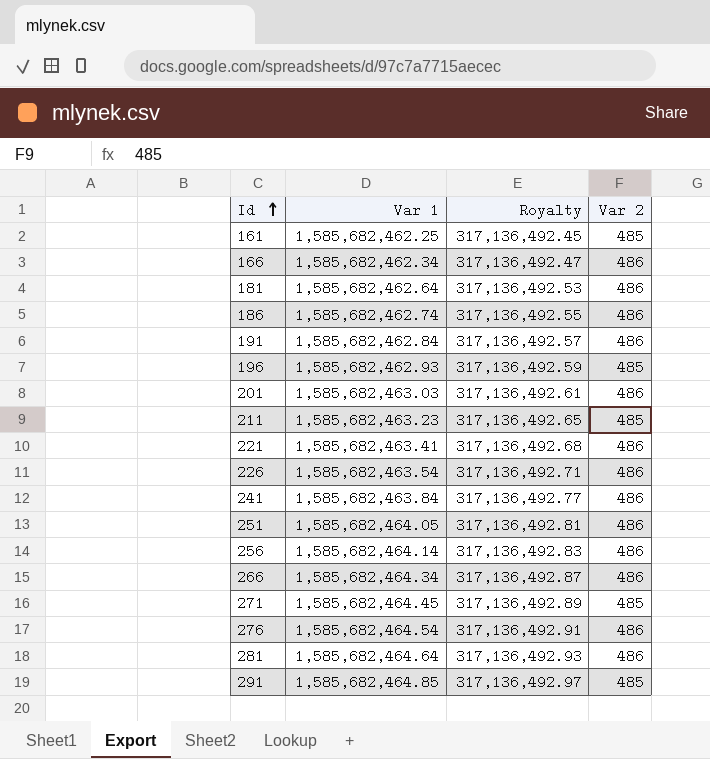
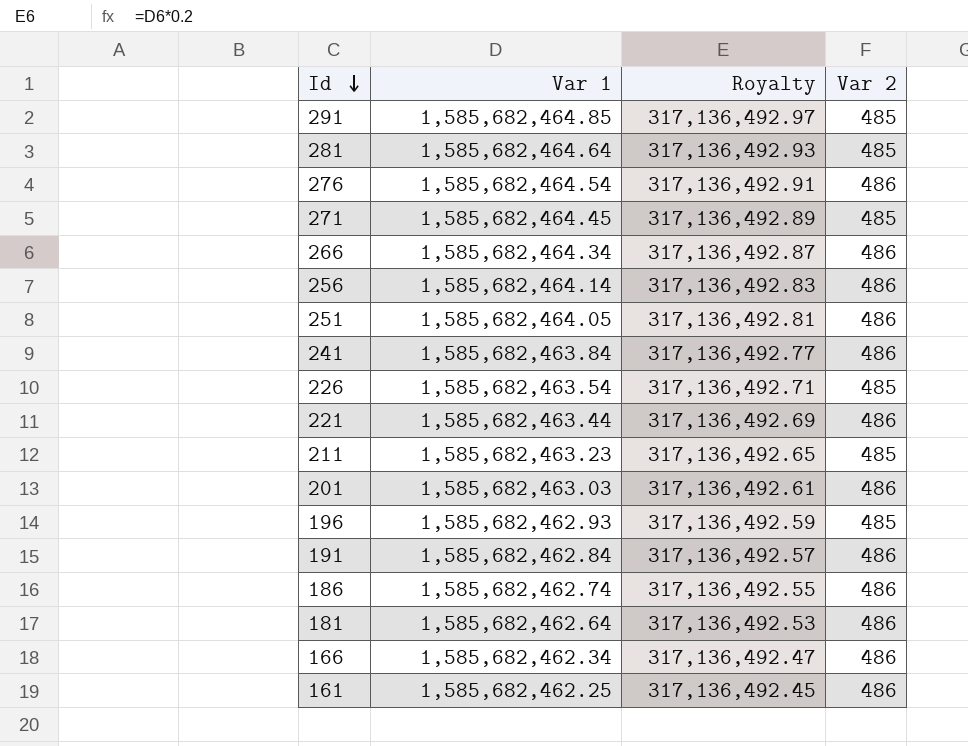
row order: Id ascending -> Id descending
281 | Var 2: 486 -> 485
226 | Var 2: 486 -> 485
221 | Var 1: 1,585,682,463.41 -> 1,585,682,463.44
221 | Royalty: 317,136,492.68 -> 317,136,492.69
161 | Var 2: 485 -> 486

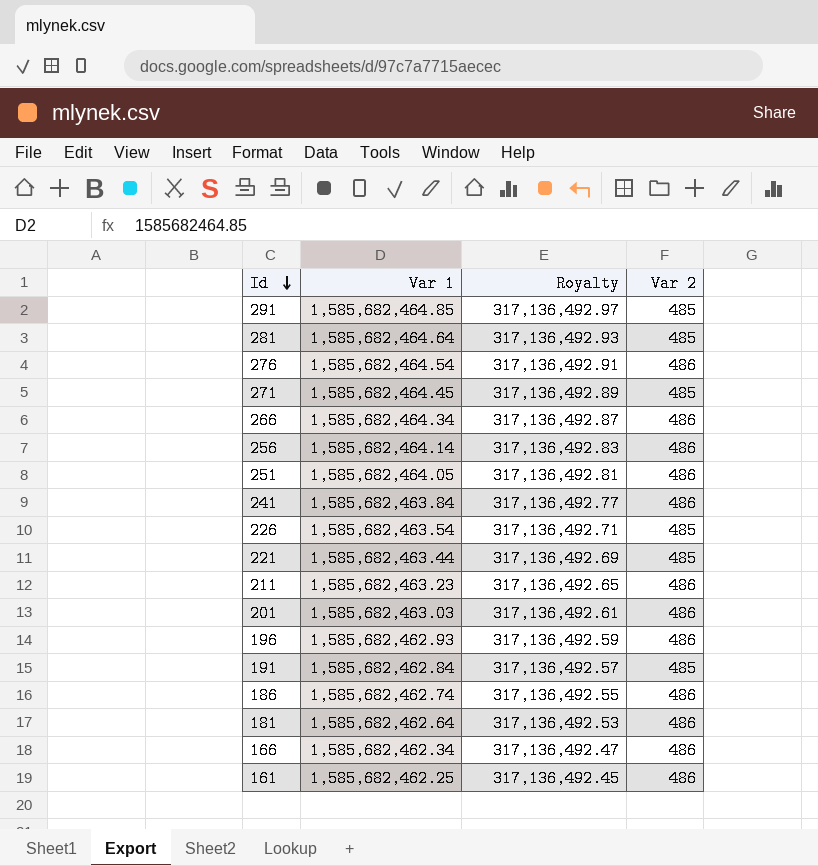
221 | Var 2: 486 -> 485
211 | Var 2: 485 -> 486
196 | Var 2: 485 -> 486
191 | Var 2: 486 -> 485

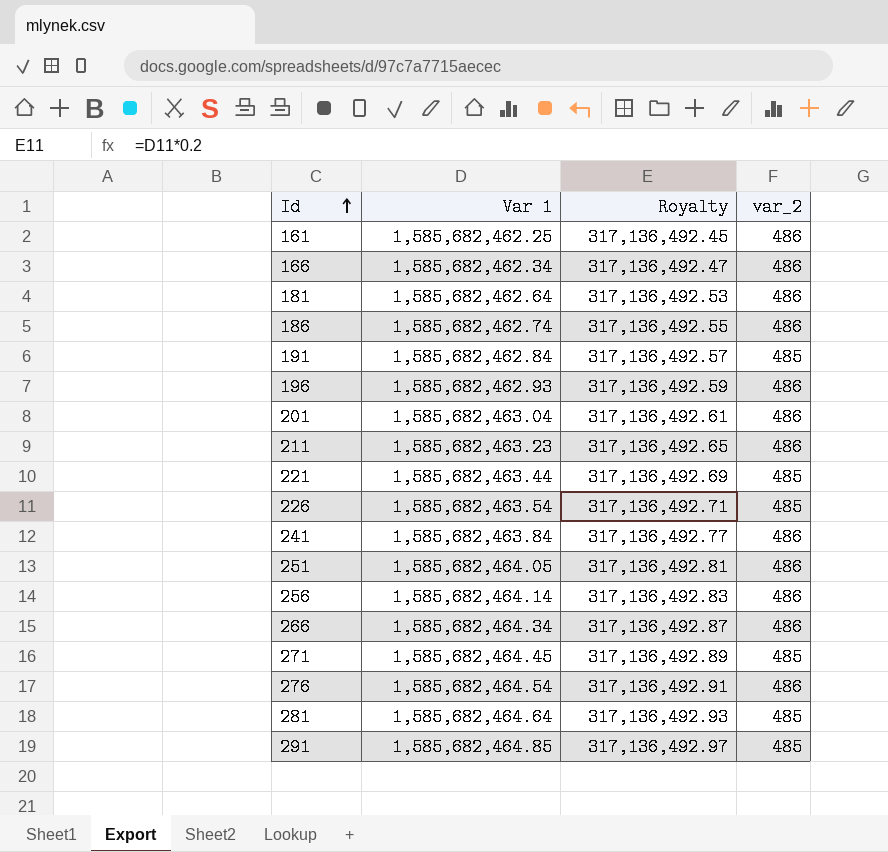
row order: Id descending -> Id ascending
column name: Var 2 -> var_2
201 | Var 1: 1,585,682,463.03 -> 1,585,682,463.04

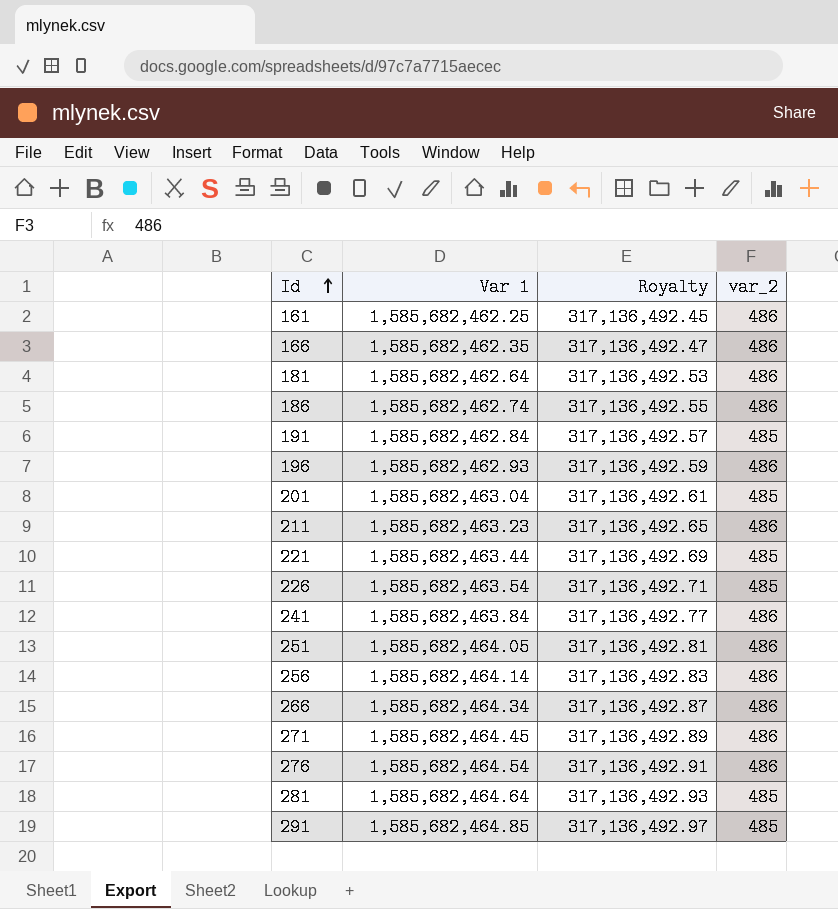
166 | Var 1: 1,585,682,462.34 -> 1,585,682,462.35
201 | var_2: 486 -> 485
271 | var_2: 485 -> 486

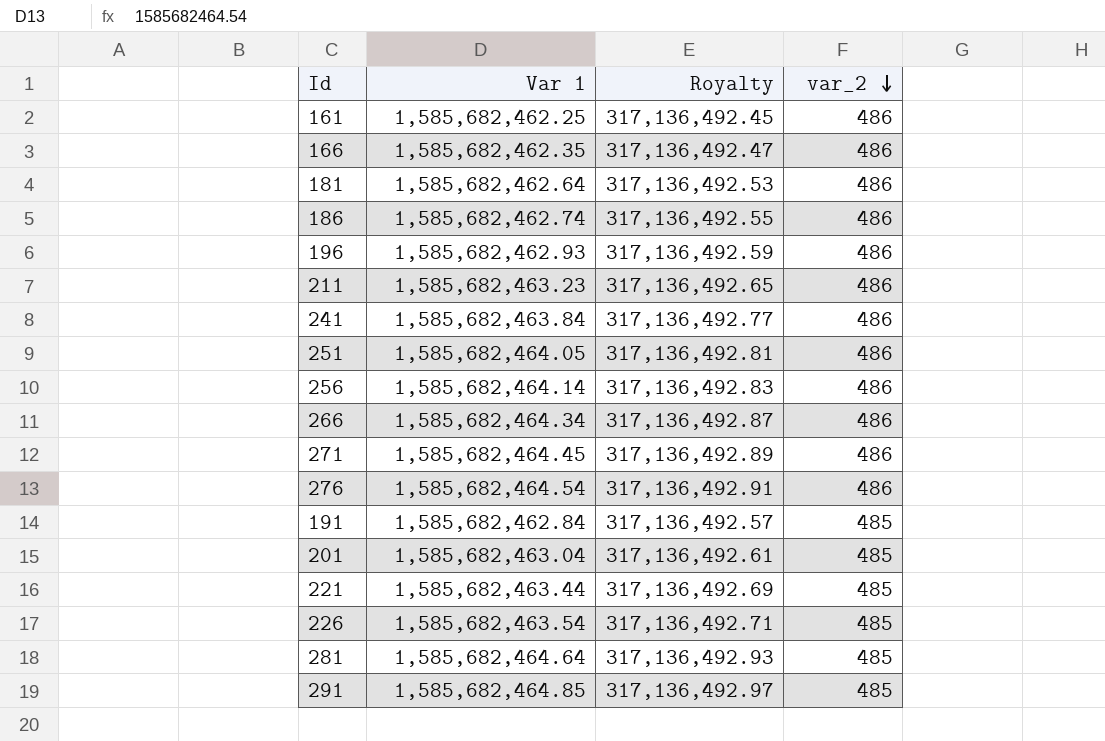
row order: Id ascending -> var_2 descending

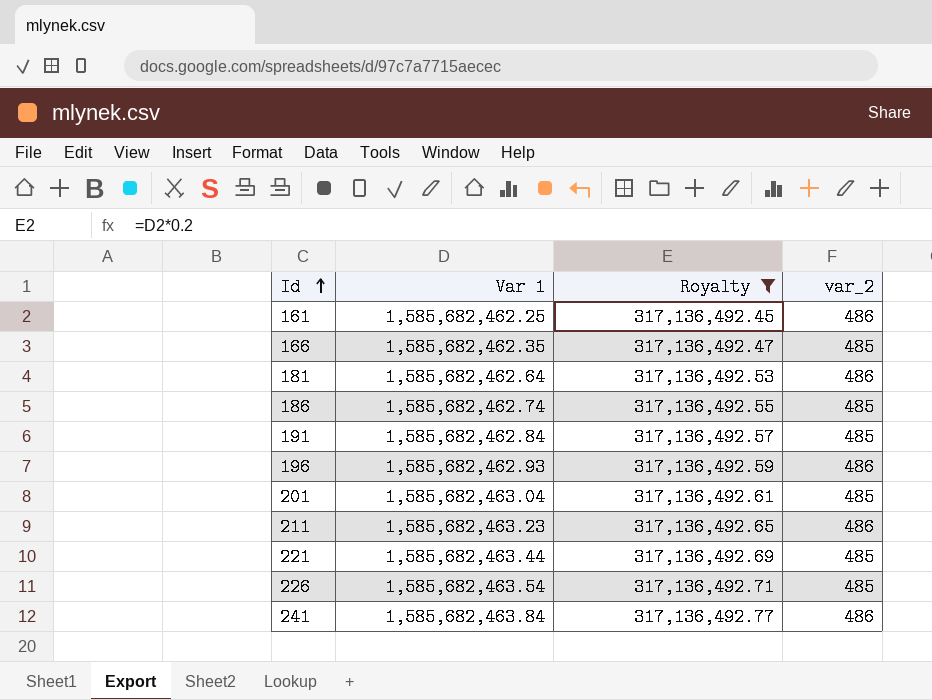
filter: none -> Royalty <= 317,136,492.77
row order: var_2 descending -> Id ascending
166 | var_2: 486 -> 485
186 | var_2: 486 -> 485

